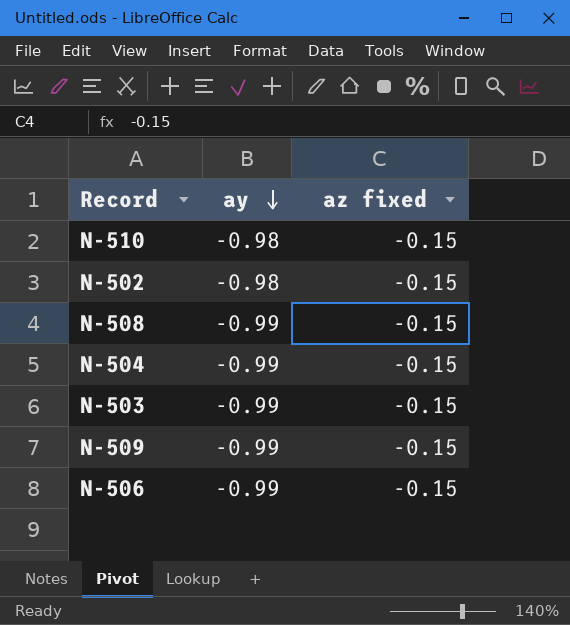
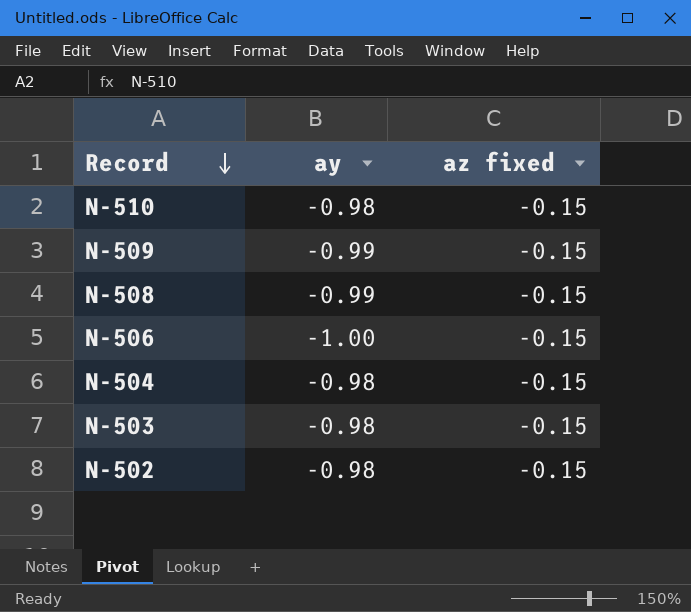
row order: ay descending -> Record descending
N-506 | ay: -0.99 -> -1.00
N-504 | ay: -0.99 -> -0.98
N-503 | ay: -0.99 -> -0.98

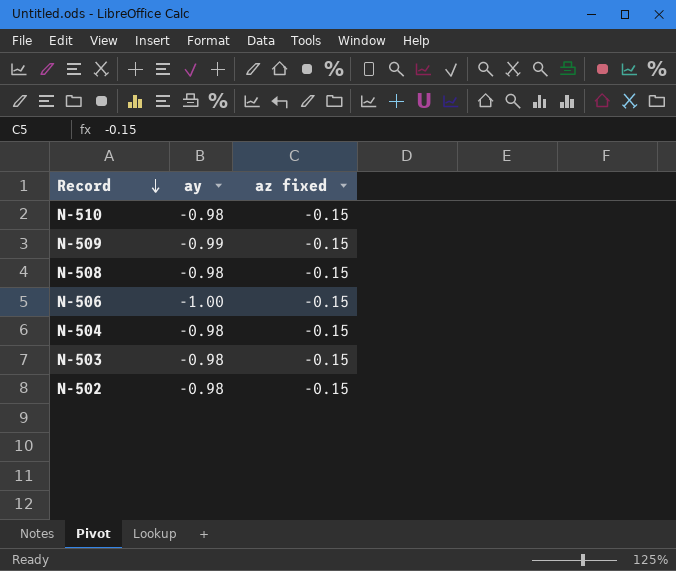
N-508 | ay: -0.99 -> -0.98

